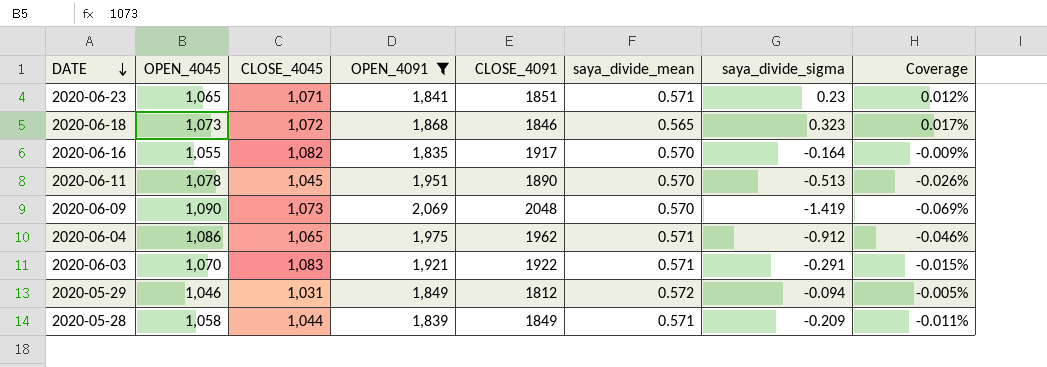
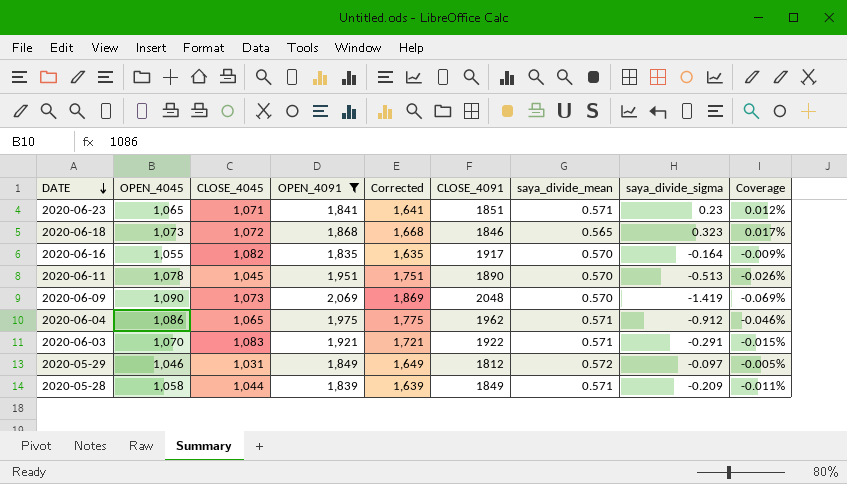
column Corrected | formula: none -> [OPEN_4091] - 200
2020-05-29 | saya_divide_sigma: -0.094 -> -0.097

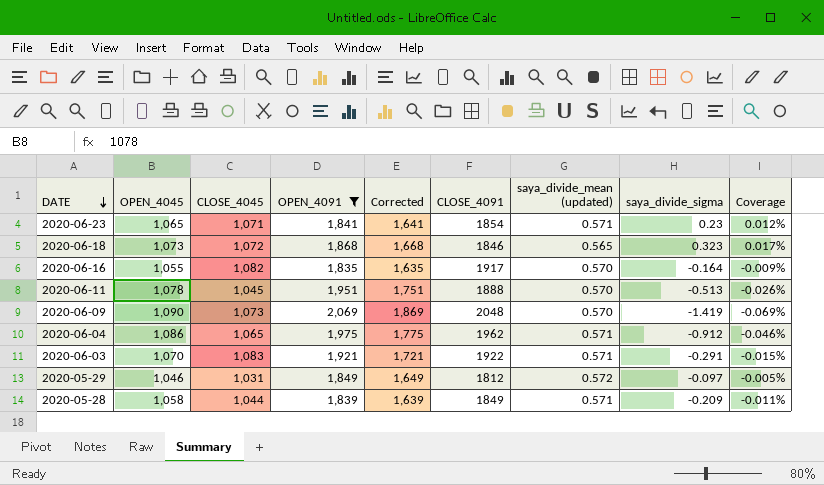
column name: saya_divide_mean -> saya_divide_mean (updated)
2020-06-23 | CLOSE_4091: 1851 -> 1854
2020-06-11 | CLOSE_4091: 1890 -> 1888

